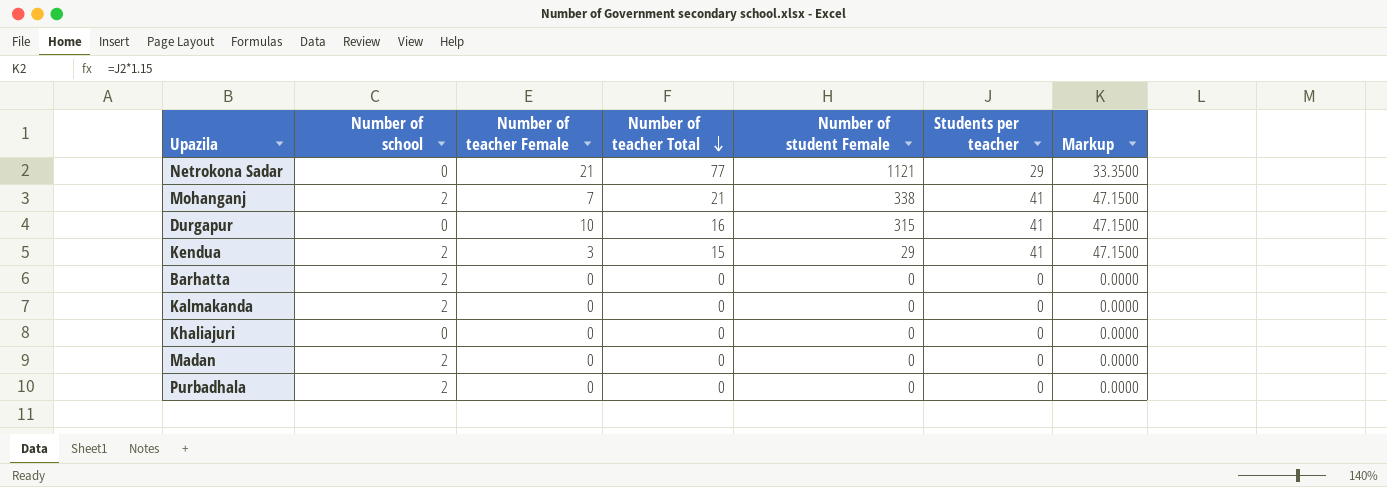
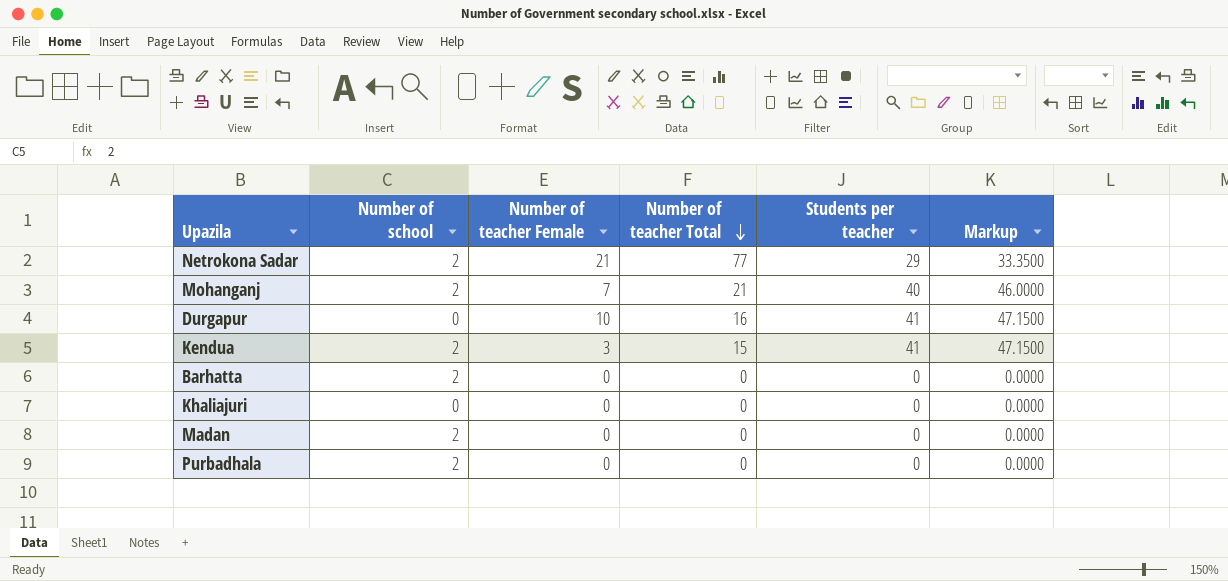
column Number of student Female | position: 5 -> none
row Kalmakanda: 2 | 0 | 0 | 0 | 0 | 0.0000 -> none
Netrokona Sadar | Number of school: 0 -> 2
Mohanganj | Students per teacher: 41 -> 40
Mohanganj | Markup: 47.1500 -> 46.0000

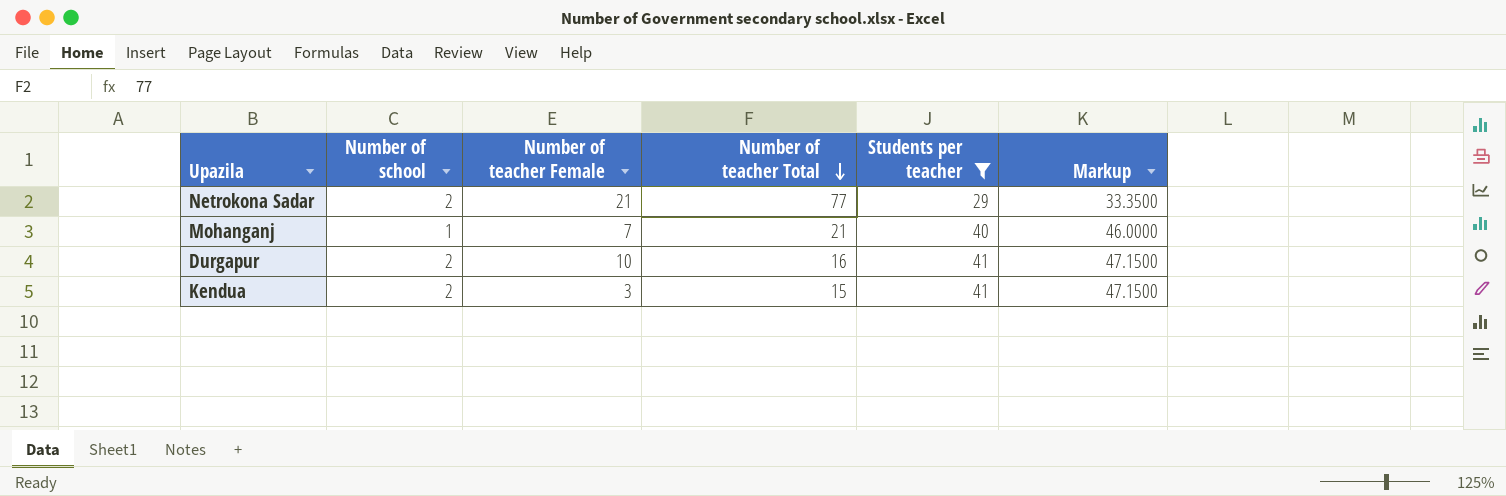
filter: none -> Students per teacher != 0
Mohanganj | Number of school: 2 -> 1
Durgapur | Number of school: 0 -> 2

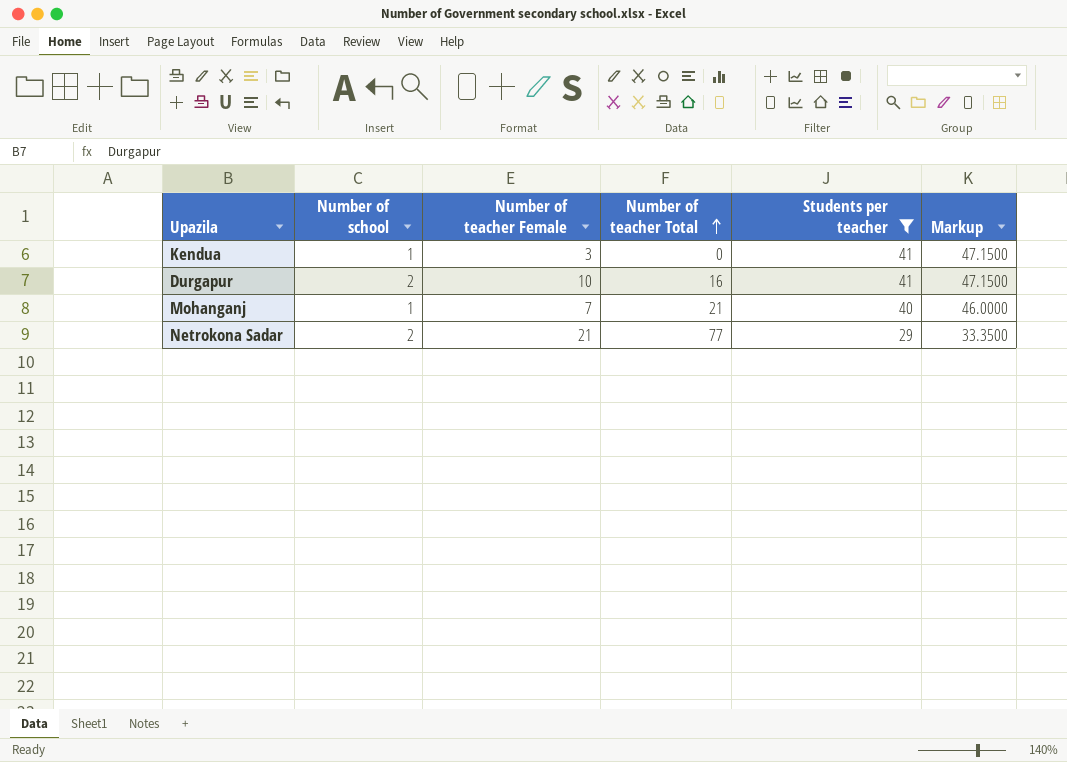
row order: Number of teacher Total descending -> Number of teacher Total ascending
Kendua | Number of school: 2 -> 1
Kendua | Number of teacher Total: 15 -> 0

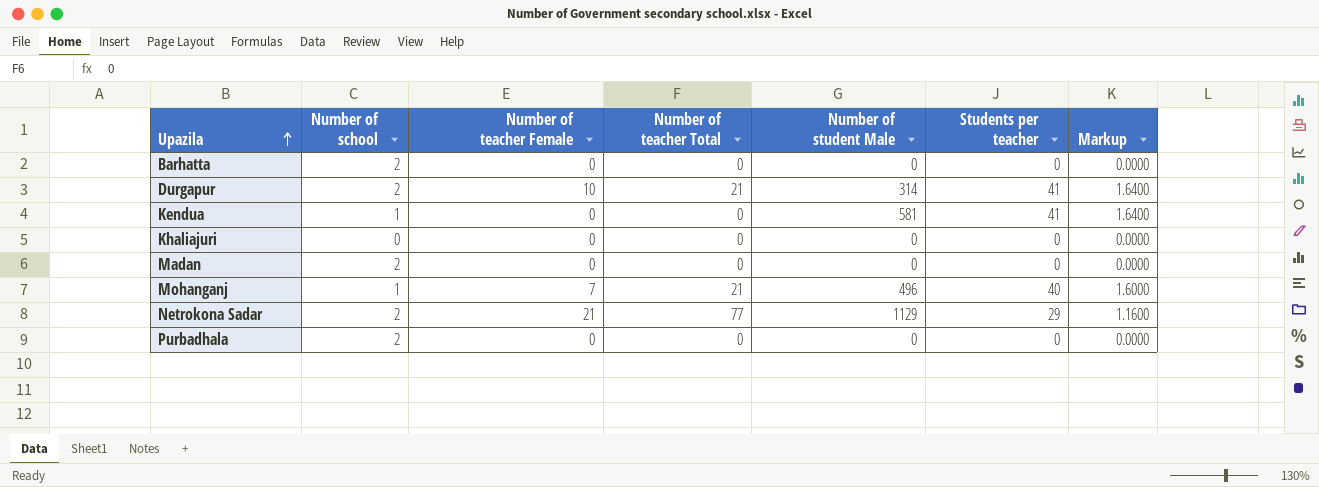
filter: Students per teacher != 0 -> none
row order: Number of teacher Total ascending -> Upazila ascending
column Number of student Male | position: none -> 5
column Markup | formula: [Students per teacher] * 1.15 -> [Students per teacher] * 0.04
Durgapur | Number of teacher Total: 16 -> 21
Kendua | Number of teacher Female: 3 -> 0

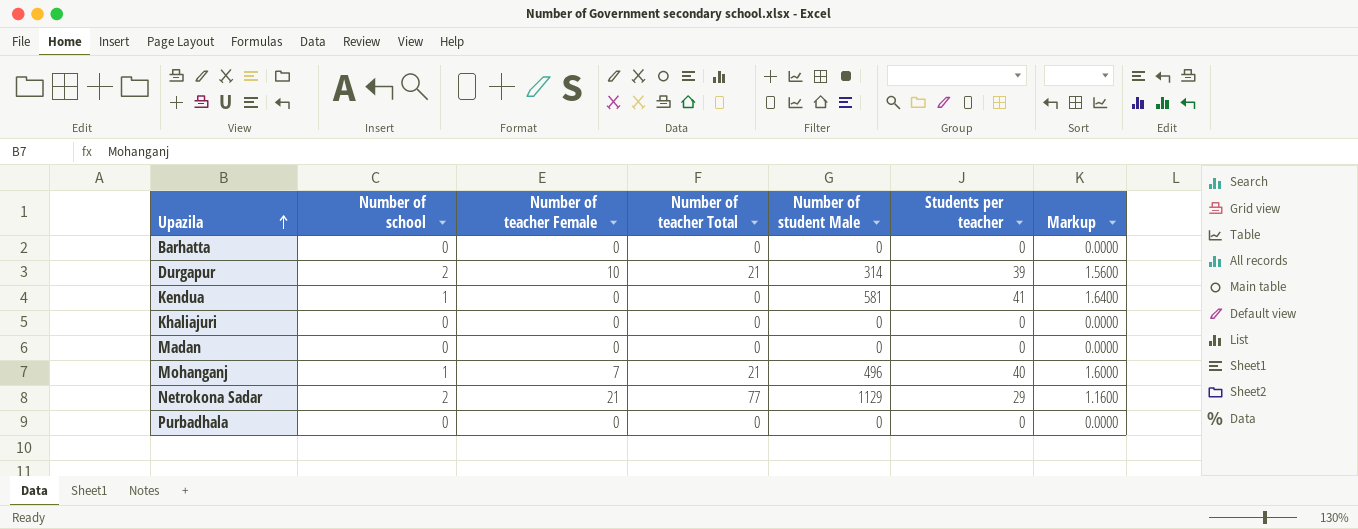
Barhatta | Number of school: 2 -> 0
Durgapur | Students per teacher: 41 -> 39
Durgapur | Markup: 1.6400 -> 1.5600
Madan | Number of school: 2 -> 0
Purbadhala | Number of school: 2 -> 0

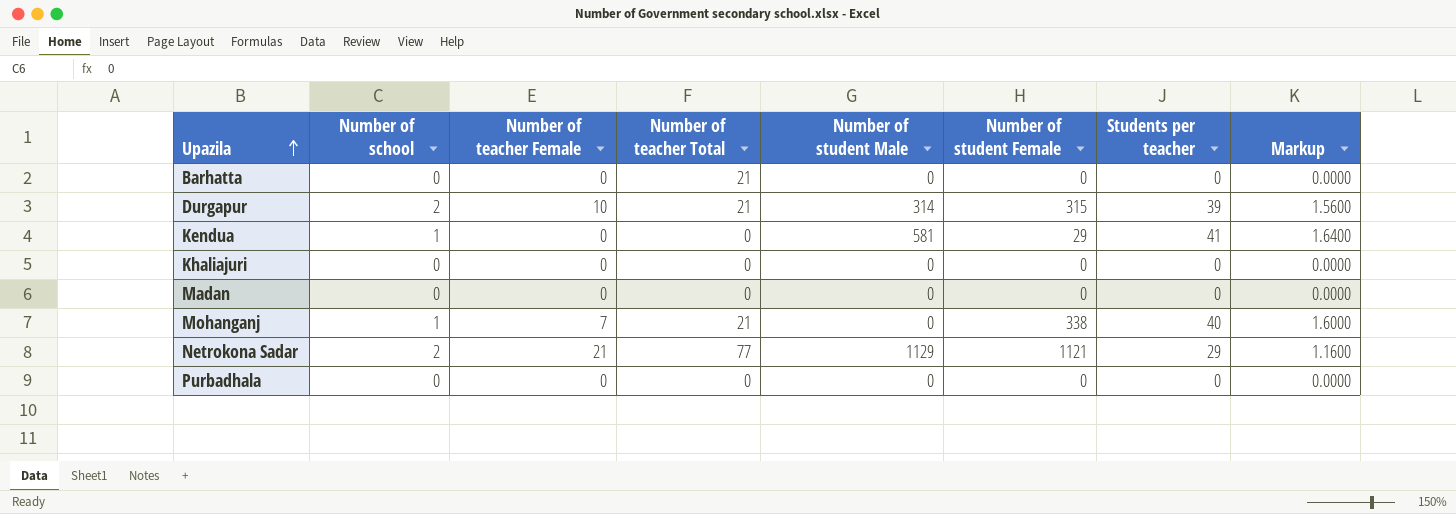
column Number of student Female | position: none -> 6
Barhatta | Number of teacher Total: 0 -> 21
Mohanganj | Number of student Male: 496 -> 0

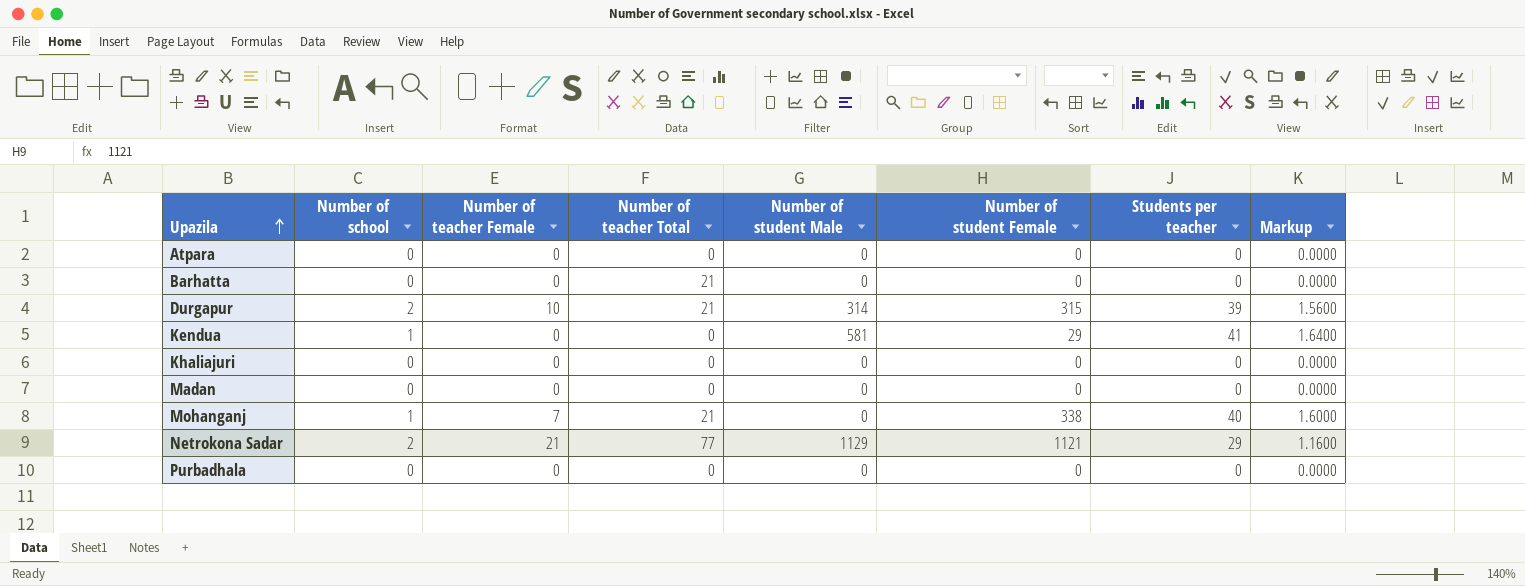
row Atpara: none -> 0 | 0 | 0 | 0 | 0 | 0 | 0.0000

